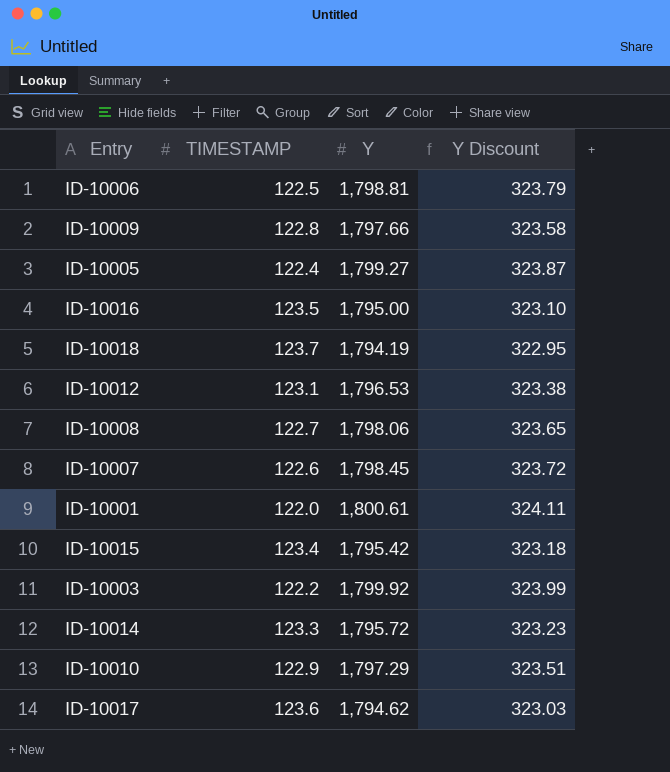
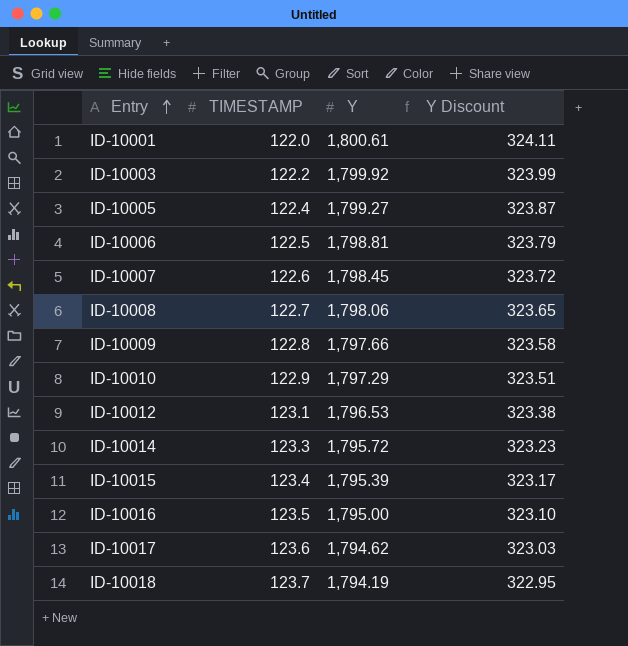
row order: none -> Entry ascending
ID-10015 | Y: 1,795.42 -> 1,795.39
ID-10015 | Y Discount: 323.18 -> 323.17

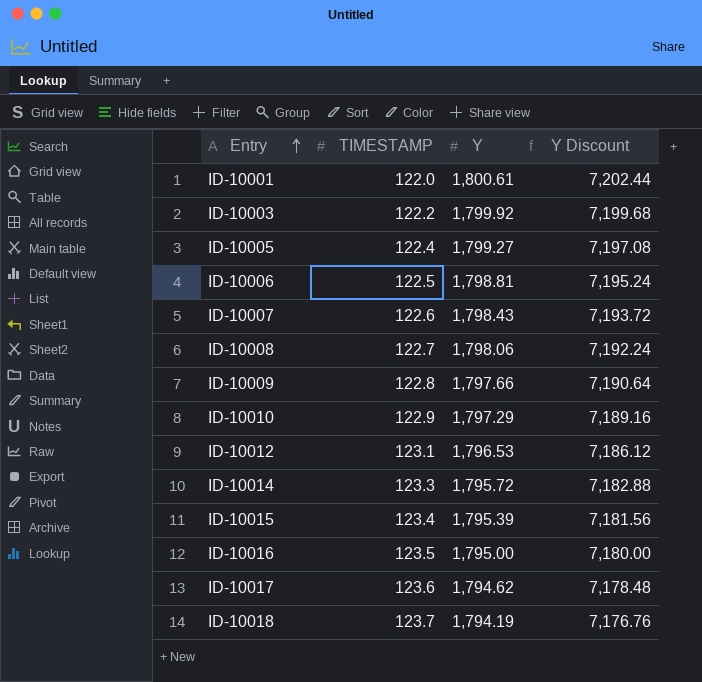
column Y Discount | formula: [Y] * 0.18 -> [Y] * 4
ID-10007 | Y: 1,798.45 -> 1,798.43

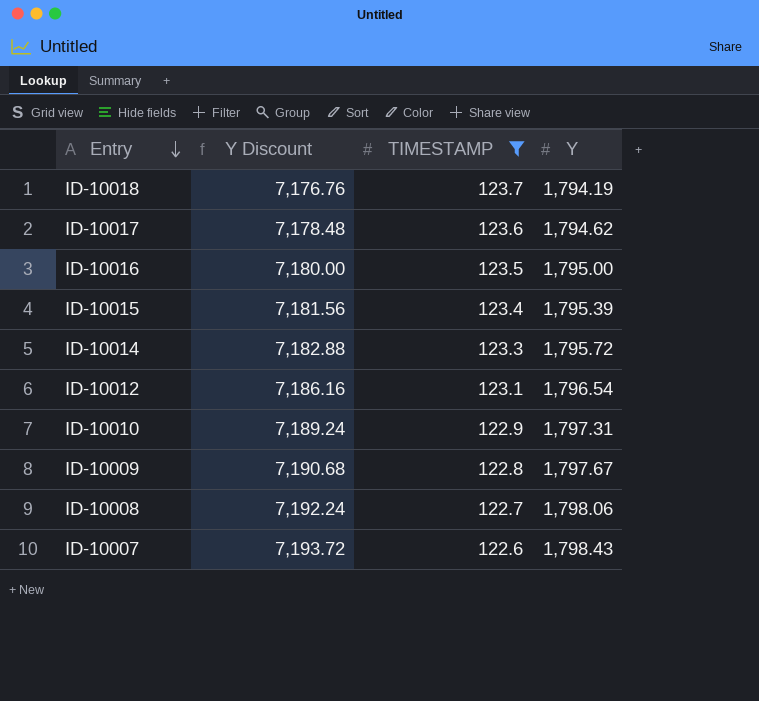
filter: none -> TIMESTAMP >= 122.6
row order: Entry ascending -> Entry descending
column Y Discount | position: 4 -> 2
ID-10012 | Y Discount: 7,186.12 -> 7,186.16
ID-10012 | Y: 1,796.53 -> 1,796.54
ID-10010 | Y Discount: 7,189.16 -> 7,189.24
ID-10010 | Y: 1,797.29 -> 1,797.31
ID-10009 | Y Discount: 7,190.64 -> 7,190.68
ID-10009 | Y: 1,797.66 -> 1,797.67

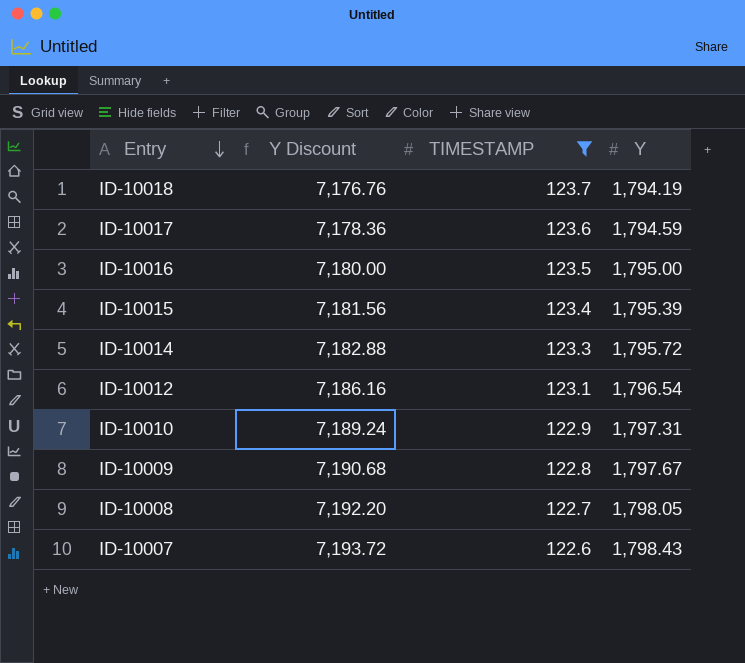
ID-10017 | Y Discount: 7,178.48 -> 7,178.36
ID-10017 | Y: 1,794.62 -> 1,794.59
ID-10008 | Y Discount: 7,192.24 -> 7,192.20
ID-10008 | Y: 1,798.06 -> 1,798.05

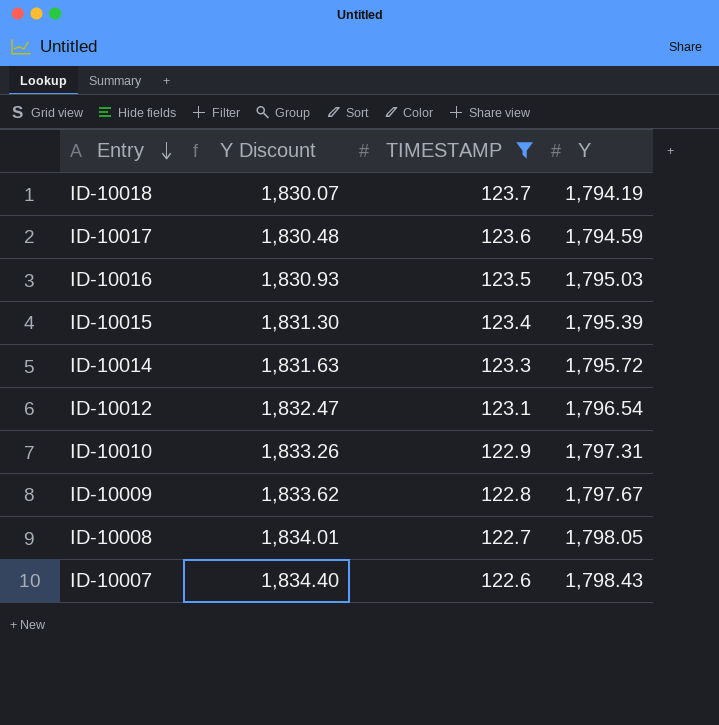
column Y Discount | formula: [Y] * 4 -> [Y] * 1.02
ID-10016 | Y: 1,795.00 -> 1,795.03

